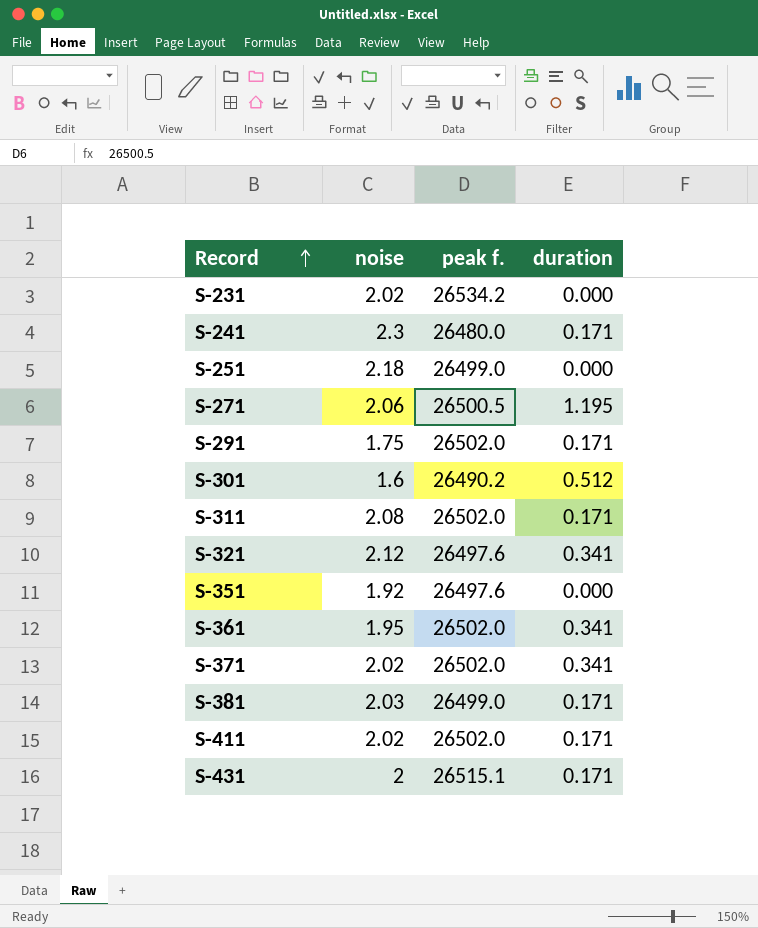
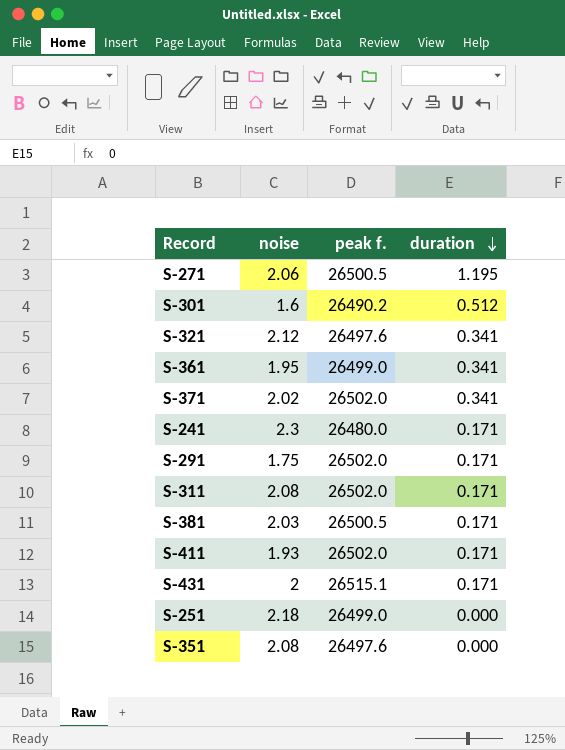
row order: Record ascending -> duration descending
row S-231: 2.02 | 26534.2 | 0.000 -> none
S-361 | peak f.: 26502.0 -> 26499.0
S-381 | peak f.: 26499.0 -> 26500.5
S-411 | noise: 2.02 -> 1.93
S-351 | noise: 1.92 -> 2.08

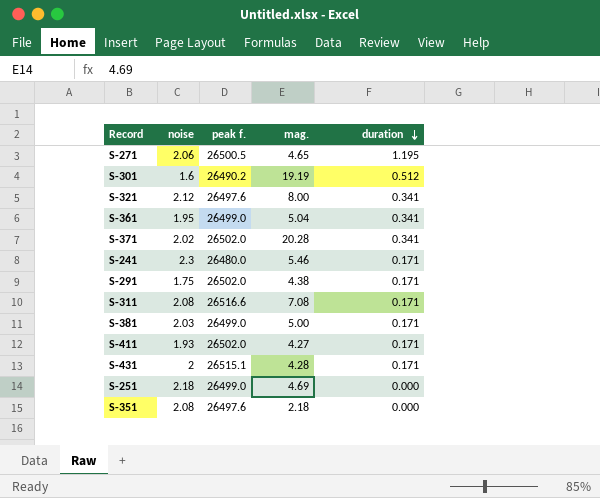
column mag. | position: none -> 4
S-311 | peak f.: 26502.0 -> 26516.6
S-381 | peak f.: 26500.5 -> 26499.0

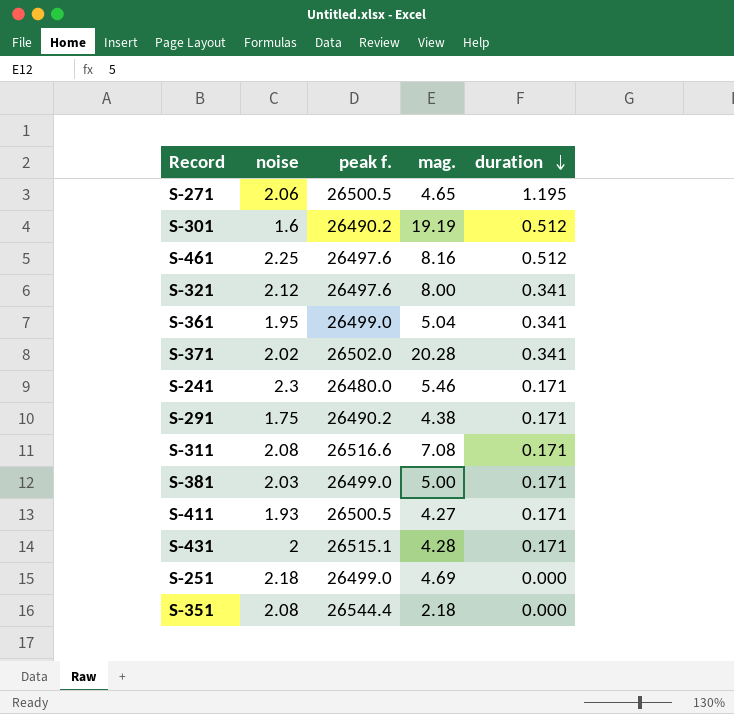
row S-461: none -> 2.25 | 26497.6 | 8.16 | 0.512
S-291 | peak f.: 26502.0 -> 26490.2
S-411 | peak f.: 26502.0 -> 26500.5
S-351 | peak f.: 26497.6 -> 26544.4

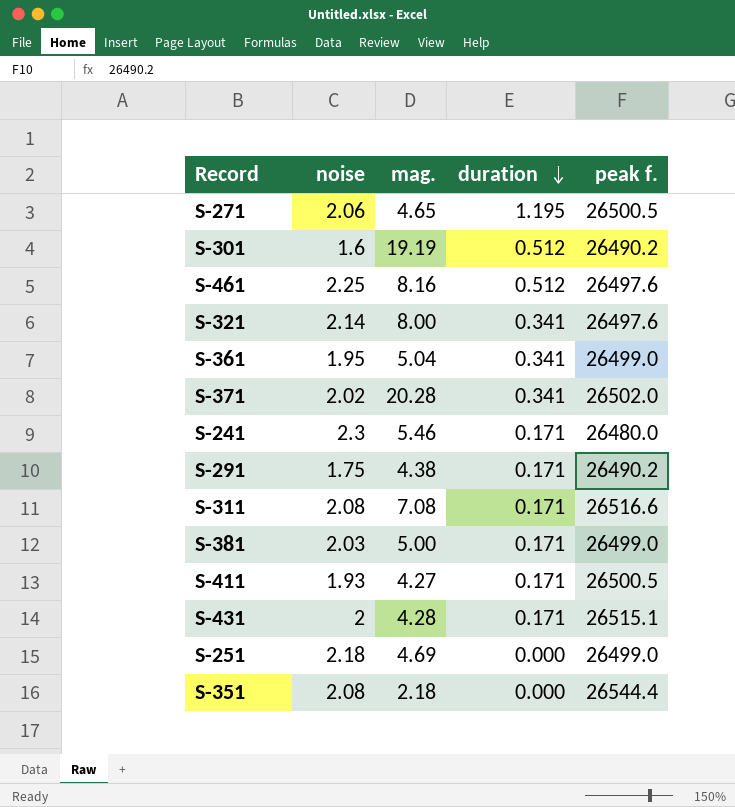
column peak f. | position: 3 -> 5
S-321 | noise: 2.12 -> 2.14

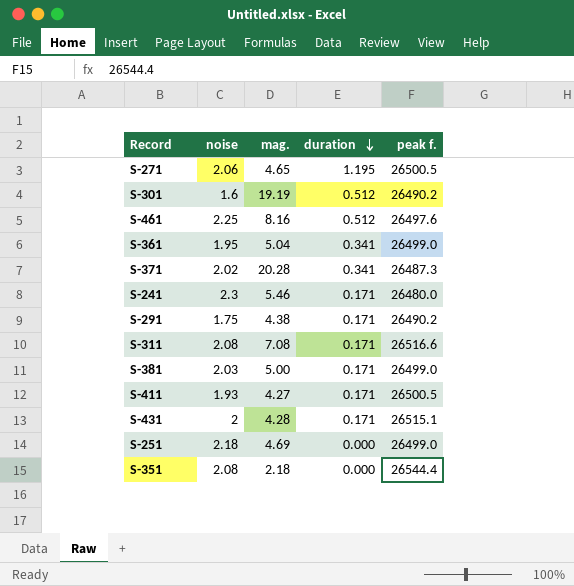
row S-321: 2.14 | 8.00 | 0.341 | 26497.6 -> none
S-371 | peak f.: 26502.0 -> 26487.3

